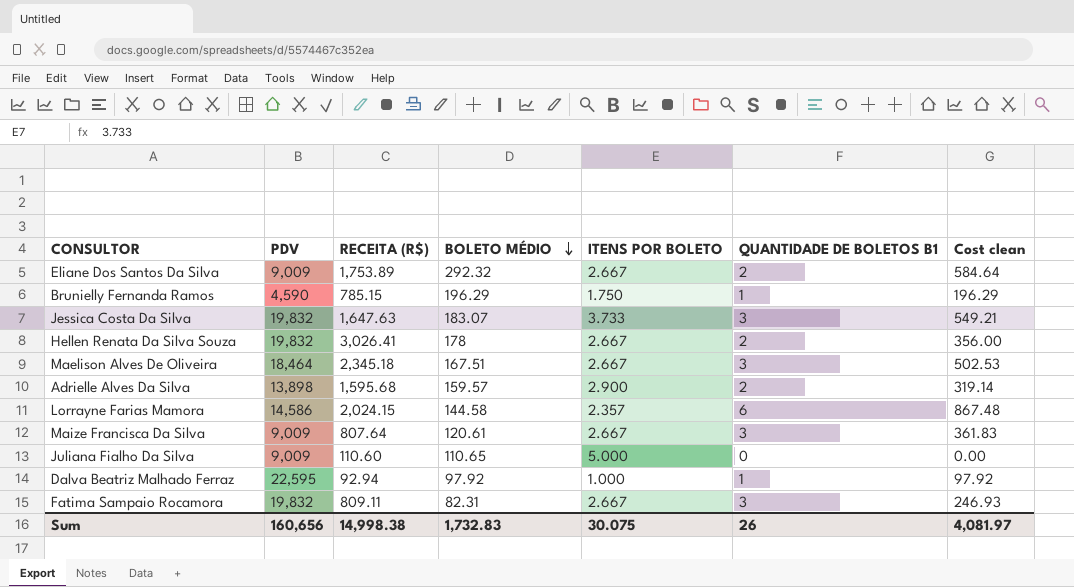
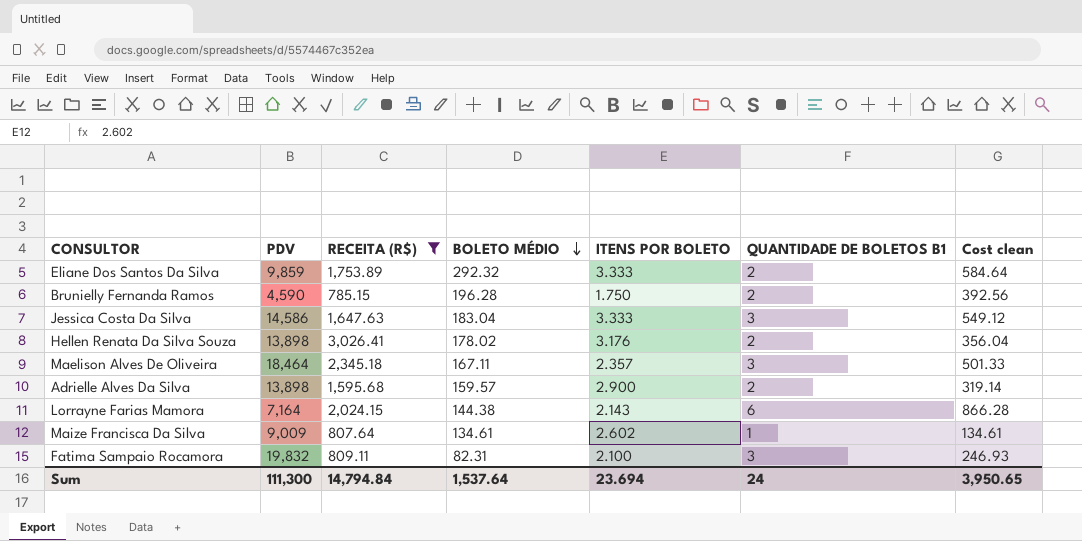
filter: none -> RECEITA (R$) >= 785.15
Eliane Dos Santos Da Silva | PDV: 9,009 -> 9,859
Eliane Dos Santos Da Silva | ITENS POR BOLETO: 2.667 -> 3.333
Brunielly Fernanda Ramos | BOLETO MÉDIO: 196.29 -> 196.28
Brunielly Fernanda Ramos | QUANTIDADE DE BOLETOS B1: 1 -> 2
Brunielly Fernanda Ramos | Cost clean: 196.29 -> 392.56
Jessica Costa Da Silva | PDV: 19,832 -> 14,586
Jessica Costa Da Silva | BOLETO MÉDIO: 183.07 -> 183.04
Jessica Costa Da Silva | ITENS POR BOLETO: 3.733 -> 3.333
Jessica Costa Da Silva | Cost clean: 549.21 -> 549.12
Hellen Renata Da Silva Souza | PDV: 19,832 -> 13,898
Hellen Renata Da Silva Souza | BOLETO MÉDIO: 178 -> 178.02
Hellen Renata Da Silva Souza | ITENS POR BOLETO: 2.667 -> 3.176
Hellen Renata Da Silva Souza | Cost clean: 356.00 -> 356.04
Maelison Alves De Oliveira | BOLETO MÉDIO: 167.51 -> 167.11
Maelison Alves De Oliveira | ITENS POR BOLETO: 2.667 -> 2.357
Maelison Alves De Oliveira | Cost clean: 502.53 -> 501.33
Lorrayne Farias Mamora | PDV: 14,586 -> 7,164
Lorrayne Farias Mamora | BOLETO MÉDIO: 144.58 -> 144.38
Lorrayne Farias Mamora | ITENS POR BOLETO: 2.357 -> 2.143
Lorrayne Farias Mamora | Cost clean: 867.48 -> 866.28
Maize Francisca Da Silva | BOLETO MÉDIO: 120.61 -> 134.61
Maize Francisca Da Silva | ITENS POR BOLETO: 2.667 -> 2.602
Maize Francisca Da Silva | QUANTIDADE DE BOLETOS B1: 3 -> 1
Maize Francisca Da Silva | Cost clean: 361.83 -> 134.61
Fatima Sampaio Rocamora | ITENS POR BOLETO: 2.667 -> 2.100
Sum | PDV: 160,656 -> 111,300
Sum | RECEITA (R$): 14,998.38 -> 14,794.84
Sum | BOLETO MÉDIO: 1,732.83 -> 1,537.64
Sum | ITENS POR BOLETO: 30.075 -> 23.694
Sum | QUANTIDADE DE BOLETOS B1: 26 -> 24
Sum | Cost clean: 4,081.97 -> 3,950.65

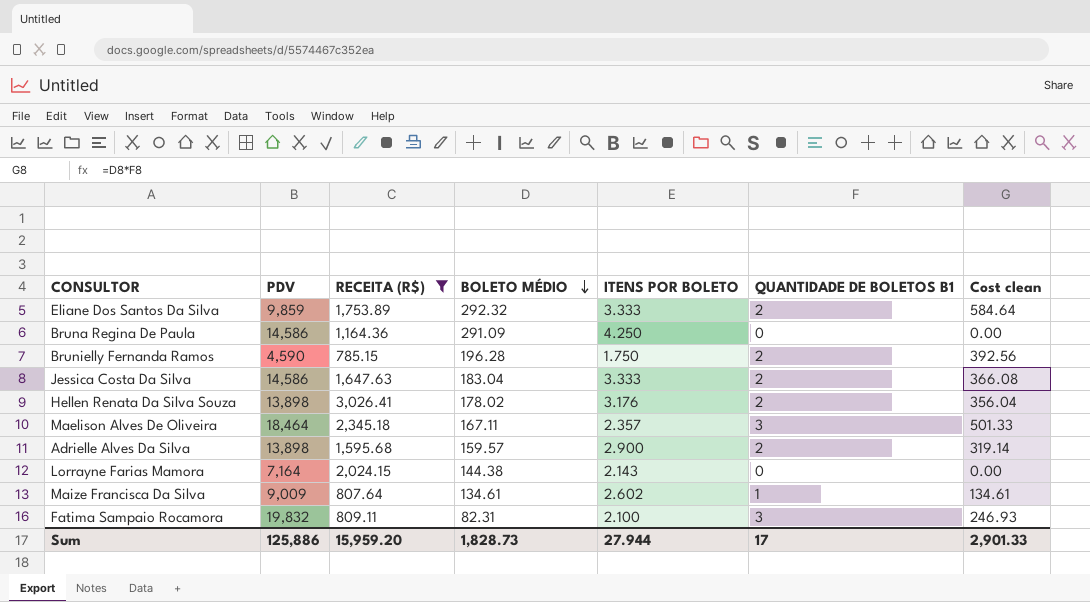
row Bruna Regina De Paula: none -> 14,586 | 1,164.36 | 291.09 | 4.250 | 0 | 0.00
Jessica Costa Da Silva | QUANTIDADE DE BOLETOS B1: 3 -> 2
Jessica Costa Da Silva | Cost clean: 549.12 -> 366.08
Lorrayne Farias Mamora | QUANTIDADE DE BOLETOS B1: 6 -> 0
Lorrayne Farias Mamora | Cost clean: 866.28 -> 0.00
Sum | PDV: 111,300 -> 125,886
Sum | RECEITA (R$): 14,794.84 -> 15,959.20
Sum | BOLETO MÉDIO: 1,537.64 -> 1,828.73
Sum | ITENS POR BOLETO: 23.694 -> 27.944
Sum | QUANTIDADE DE BOLETOS B1: 24 -> 17
Sum | Cost clean: 3,950.65 -> 2,901.33

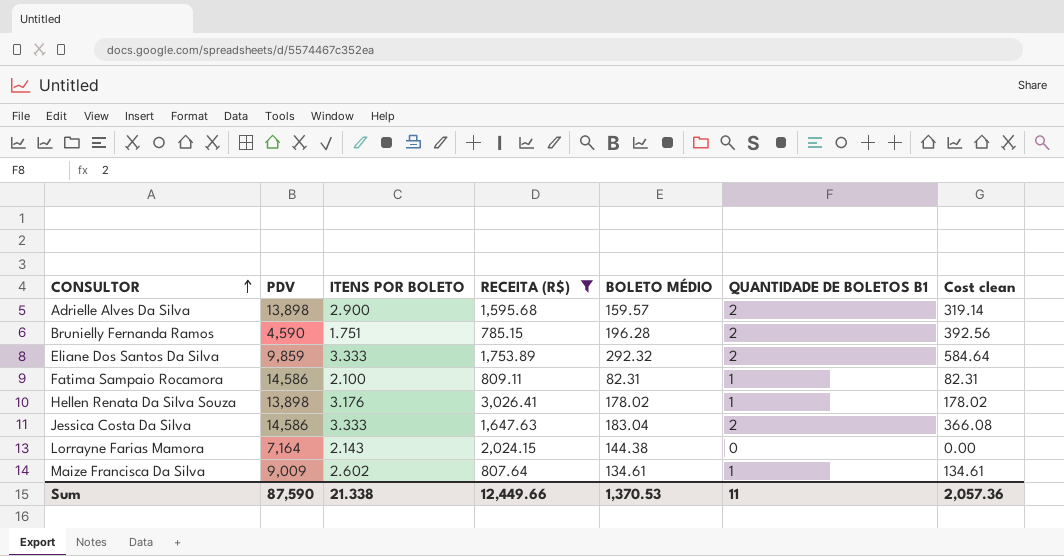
row order: BOLETO MÉDIO descending -> CONSULTOR ascending
column ITENS POR BOLETO | position: 5 -> 3
row Bruna Regina De Paula: 14,586 | 1,164.36 | 291.09 | 4.250 | 0 | 0.00 -> none
row Maelison Alves De Oliveira: 18,464 | 2,345.18 | 167.11 | 2.357 | 3 | 501.33 -> none
Brunielly Fernanda Ramos | ITENS POR BOLETO: 1.750 -> 1.751
Fatima Sampaio Rocamora | PDV: 19,832 -> 14,586
Fatima Sampaio Rocamora | QUANTIDADE DE BOLETOS B1: 3 -> 1
Fatima Sampaio Rocamora | Cost clean: 246.93 -> 82.31
Hellen Renata Da Silva Souza | QUANTIDADE DE BOLETOS B1: 2 -> 1
Hellen Renata Da Silva Souza | Cost clean: 356.04 -> 178.02
Sum | PDV: 125,886 -> 87,590
Sum | ITENS POR BOLETO: 27.944 -> 21.338
Sum | RECEITA (R$): 15,959.20 -> 12,449.66
Sum | BOLETO MÉDIO: 1,828.73 -> 1,370.53
Sum | QUANTIDADE DE BOLETOS B1: 17 -> 11
Sum | Cost clean: 2,901.33 -> 2,057.36

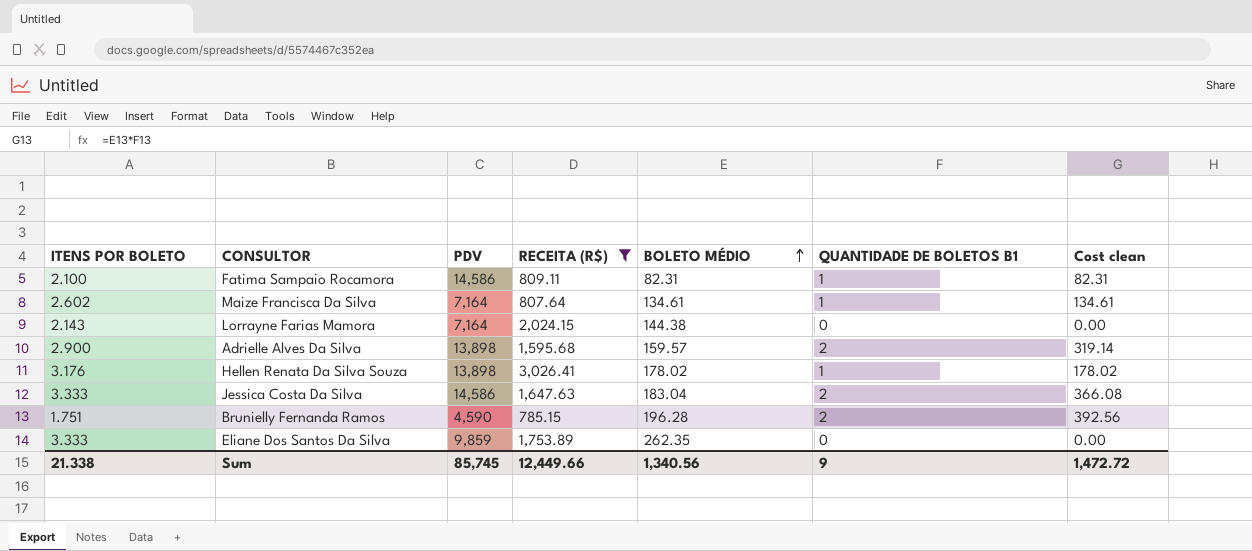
row order: CONSULTOR ascending -> BOLETO MÉDIO ascending
column ITENS POR BOLETO | position: 3 -> 1
Maize Francisca Da Silva | PDV: 9,009 -> 7,164
Eliane Dos Santos Da Silva | BOLETO MÉDIO: 292.32 -> 262.35
Eliane Dos Santos Da Silva | QUANTIDADE DE BOLETOS B1: 2 -> 0
Eliane Dos Santos Da Silva | Cost clean: 584.64 -> 0.00
Sum | PDV: 87,590 -> 85,745
Sum | BOLETO MÉDIO: 1,370.53 -> 1,340.56
Sum | QUANTIDADE DE BOLETOS B1: 11 -> 9
Sum | Cost clean: 2,057.36 -> 1,472.72

